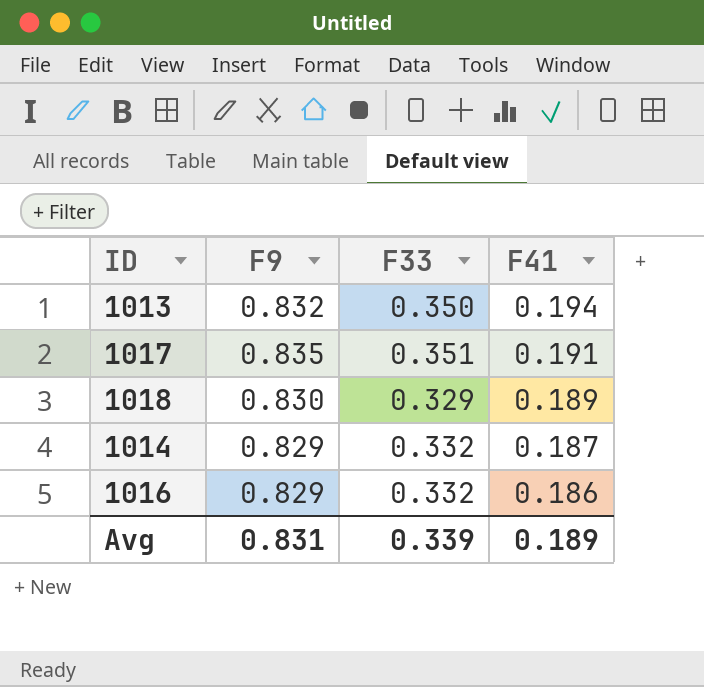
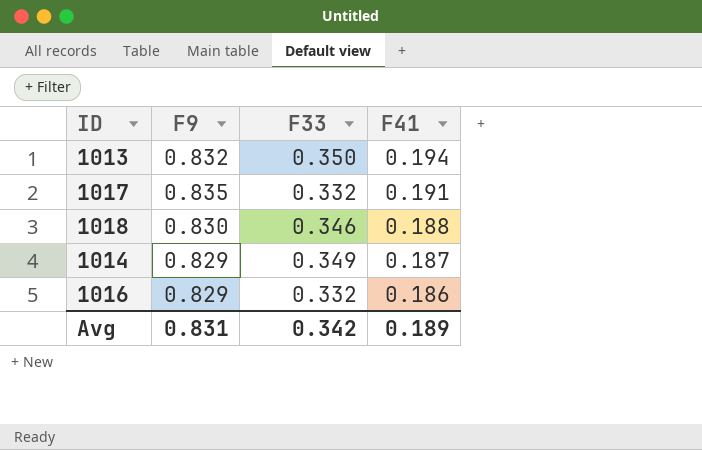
1017 | F33: 0.351 -> 0.332
1018 | F33: 0.329 -> 0.346
1018 | F41: 0.189 -> 0.188
1014 | F33: 0.332 -> 0.349
Avg | F33: 0.339 -> 0.342

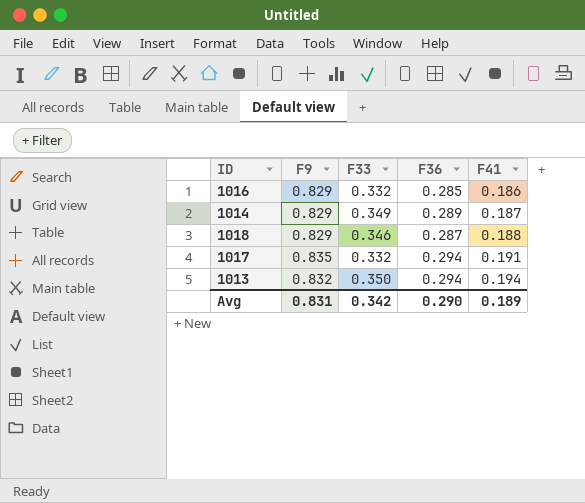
row order: F41 descending -> F41 ascending
column F36 | position: none -> 4
1018 | F9: 0.830 -> 0.829

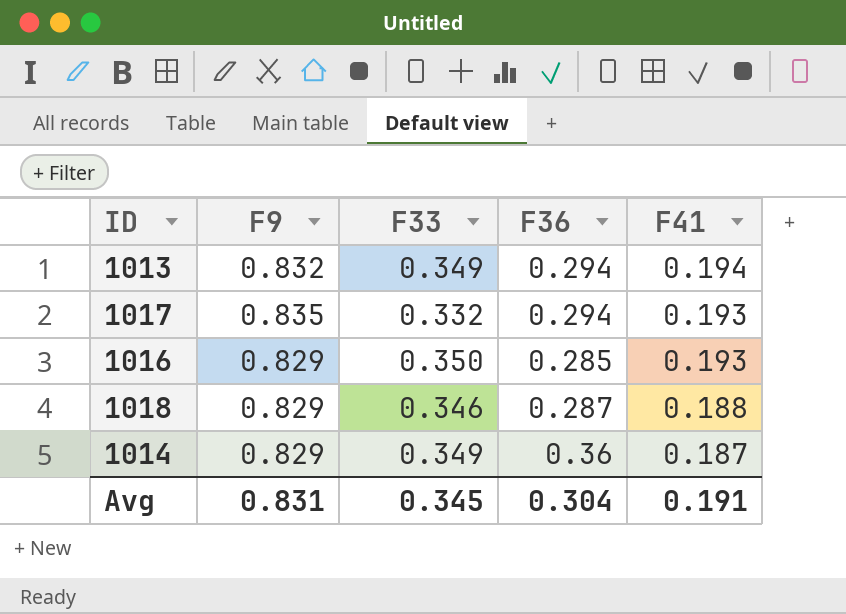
row order: F41 ascending -> F41 descending
1013 | F33: 0.350 -> 0.349
1017 | F41: 0.191 -> 0.193
1016 | F33: 0.332 -> 0.350
1016 | F41: 0.186 -> 0.193
1014 | F36: 0.289 -> 0.36
Avg | F33: 0.342 -> 0.345
Avg | F36: 0.290 -> 0.304
Avg | F41: 0.189 -> 0.191

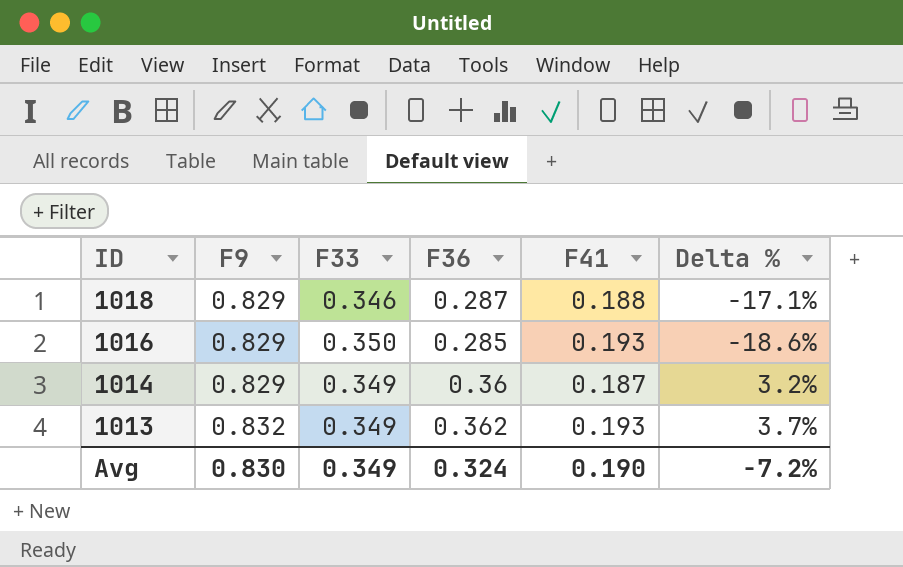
row order: F41 descending -> ID descending
column Delta % | formula: none -> ([F36] - [F33]) / [F33]
row 1017: 0.835 | 0.332 | 0.294 | 0.193 -> none
1013 | F36: 0.294 -> 0.362
1013 | F41: 0.194 -> 0.193
Avg | F9: 0.831 -> 0.830
Avg | F33: 0.345 -> 0.349
Avg | F36: 0.304 -> 0.324
Avg | F41: 0.191 -> 0.190

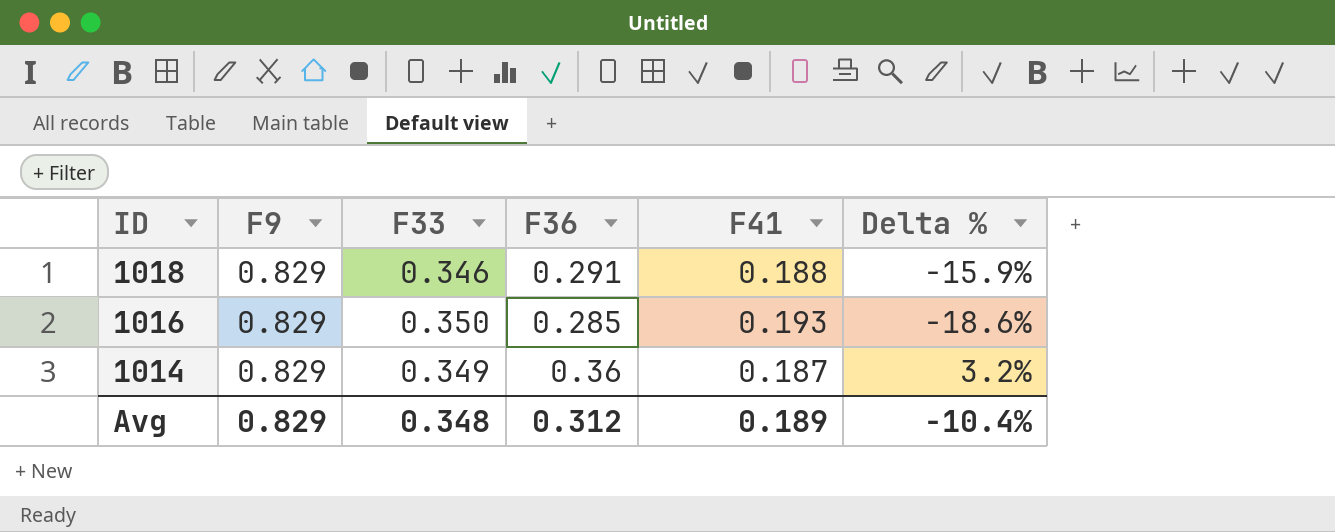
row 1013: 0.832 | 0.349 | 0.362 | 0.193 | 3.7% -> none
1018 | F36: 0.287 -> 0.291
1018 | Delta %: -17.1% -> -15.9%
Avg | F9: 0.830 -> 0.829
Avg | F33: 0.349 -> 0.348
Avg | F36: 0.324 -> 0.312
Avg | F41: 0.190 -> 0.189
Avg | Delta %: -7.2% -> -10.4%

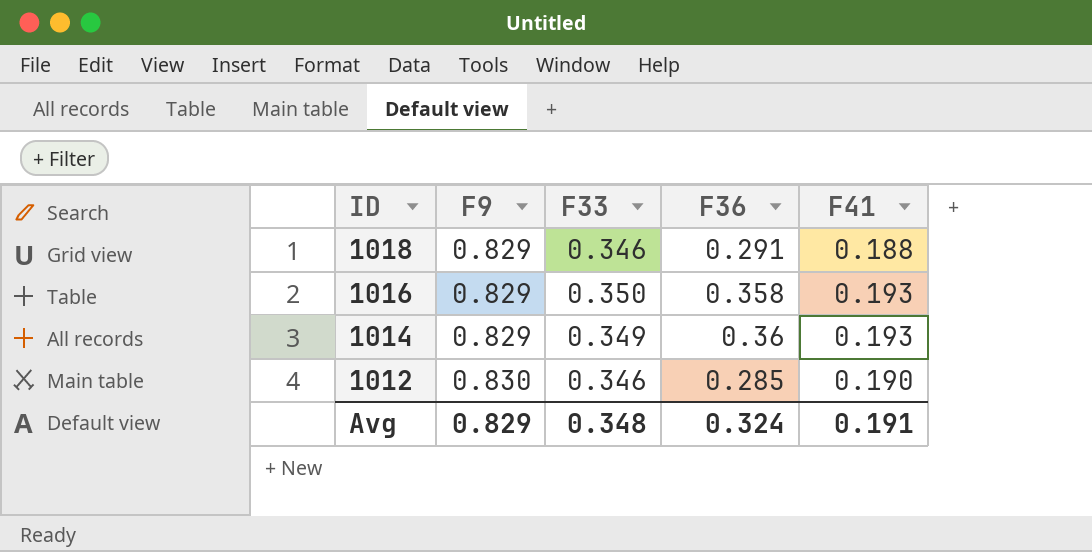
column Delta % | formula: ([F36] - [F33]) / [F33] -> none
1016 | F36: 0.285 -> 0.358
1014 | F41: 0.187 -> 0.193
row 1012: none -> 0.830 | 0.346 | 0.285 | 0.190
Avg | F36: 0.312 -> 0.324
Avg | F41: 0.189 -> 0.191

